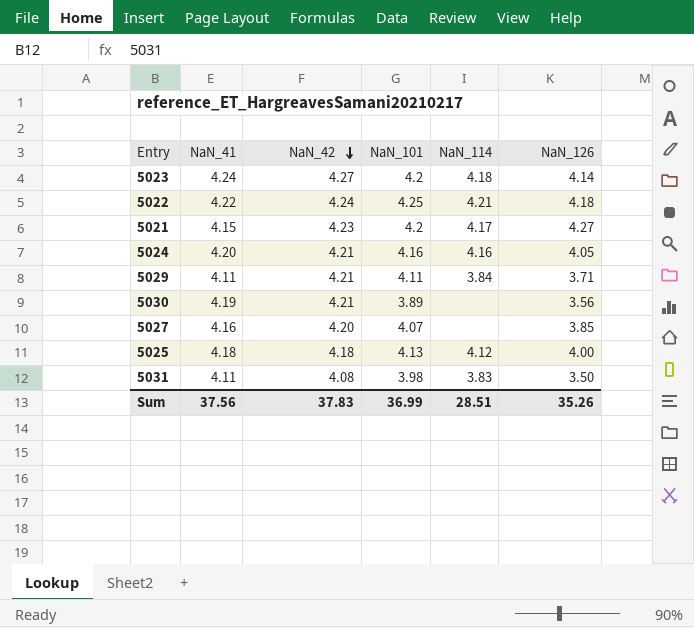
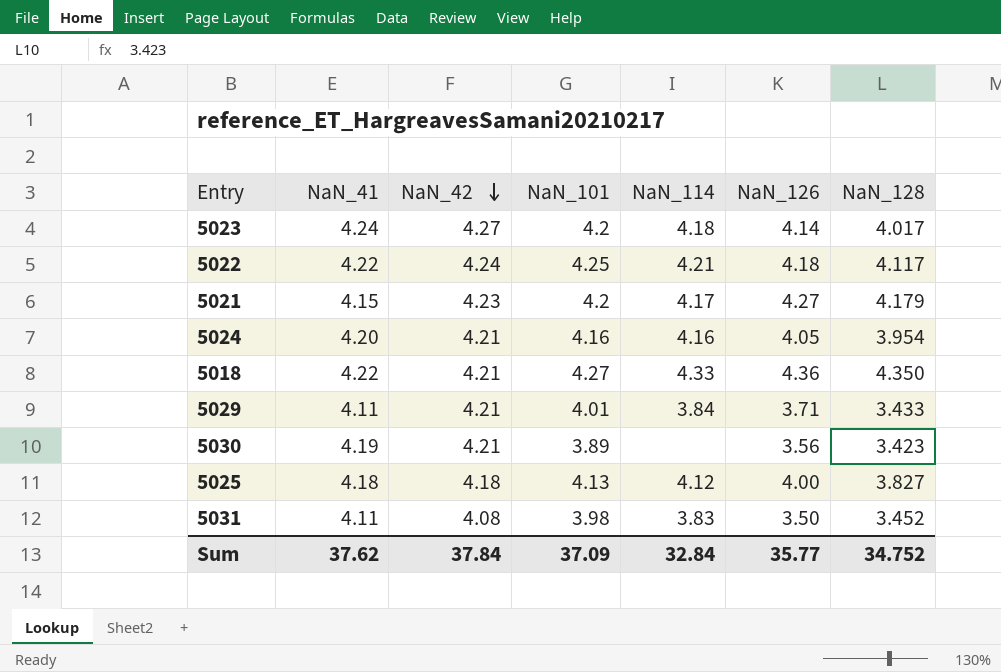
column NaN_128 | position: none -> 7
row 5027: 4.16 | 4.20 | 4.07 | none | 3.85 -> none
row 5018: none -> 4.22 | 4.21 | 4.27 | 4.33 | 4.36 | 4.350
5029 | NaN_101: 4.11 -> 4.01
Sum | NaN_41: 37.56 -> 37.62
Sum | NaN_42: 37.83 -> 37.84
Sum | NaN_101: 36.99 -> 37.09
Sum | NaN_114: 28.51 -> 32.84
Sum | NaN_126: 35.26 -> 35.77

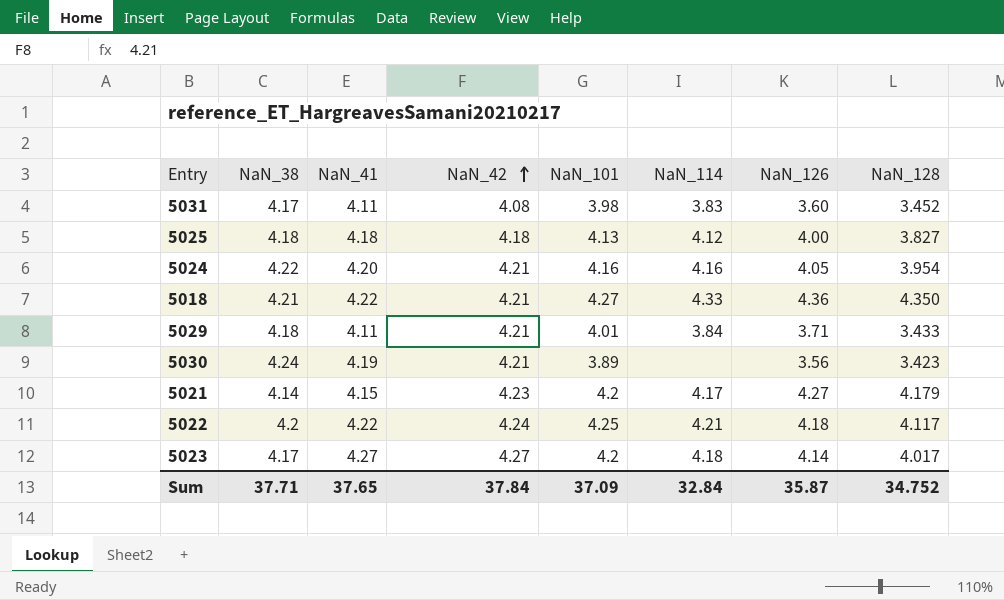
row order: NaN_42 descending -> NaN_42 ascending
column NaN_38 | position: none -> 2
5031 | NaN_126: 3.50 -> 3.60
5023 | NaN_41: 4.24 -> 4.27
Sum | NaN_41: 37.62 -> 37.65
Sum | NaN_126: 35.77 -> 35.87

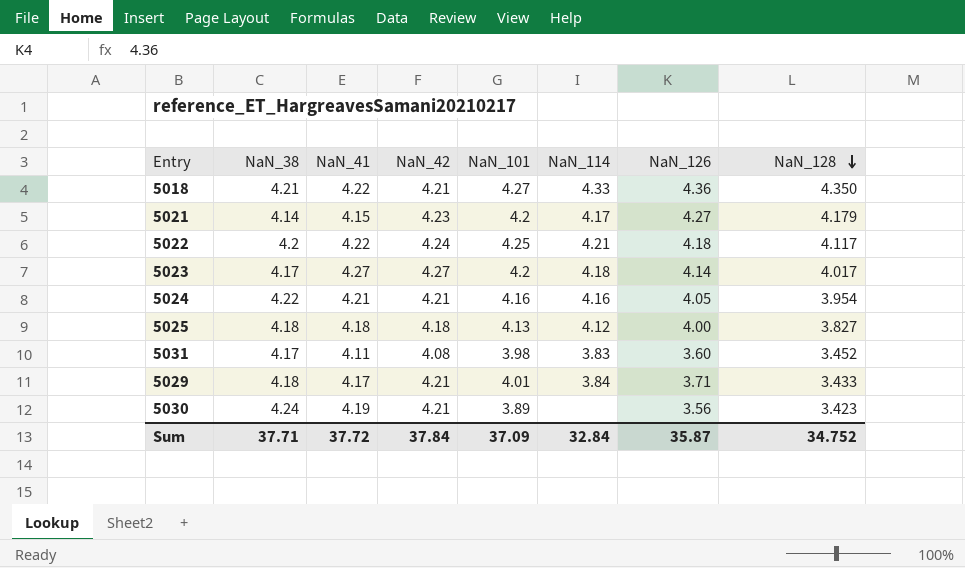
row order: NaN_42 ascending -> NaN_128 descending
5024 | NaN_41: 4.20 -> 4.21
5029 | NaN_41: 4.11 -> 4.17
Sum | NaN_41: 37.65 -> 37.72

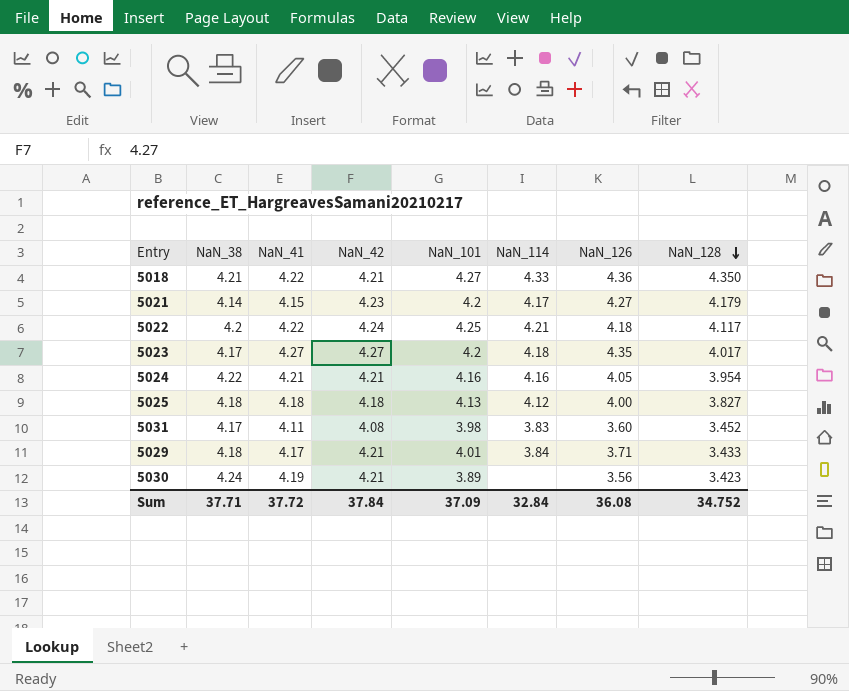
5023 | NaN_126: 4.14 -> 4.35
Sum | NaN_126: 35.87 -> 36.08

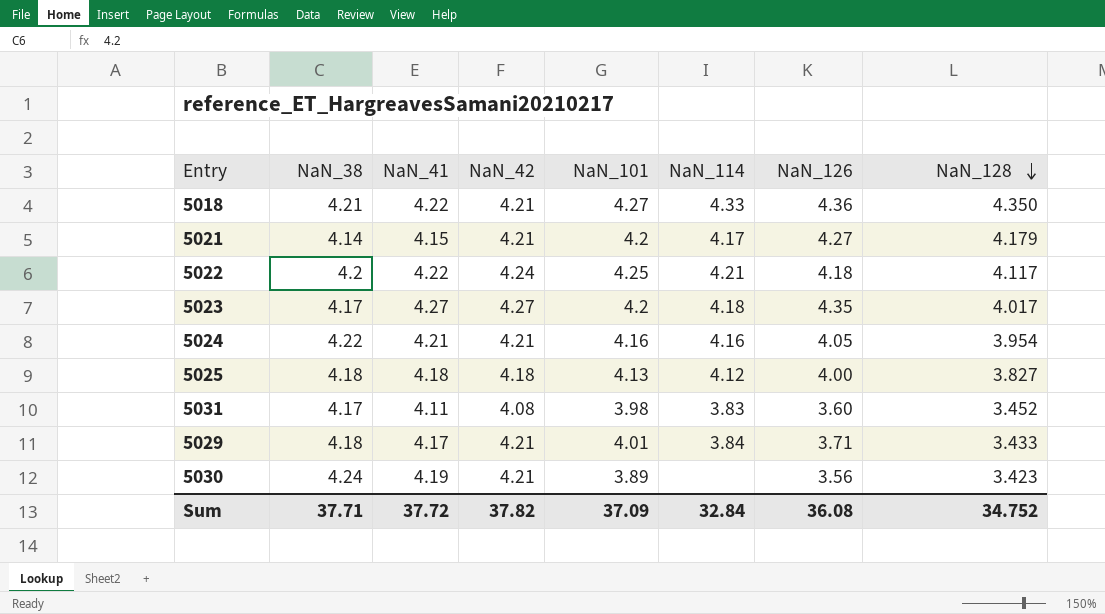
5021 | NaN_42: 4.23 -> 4.21
Sum | NaN_42: 37.84 -> 37.82

